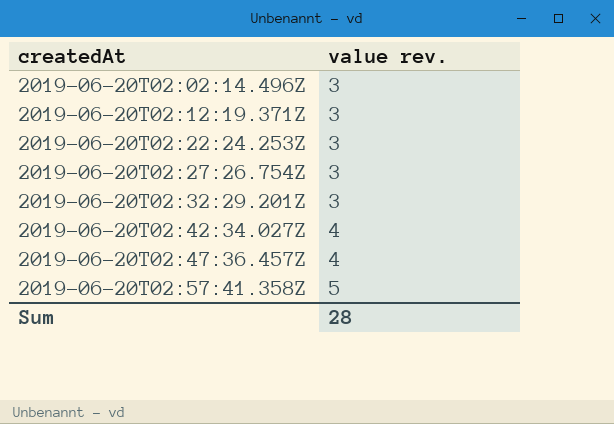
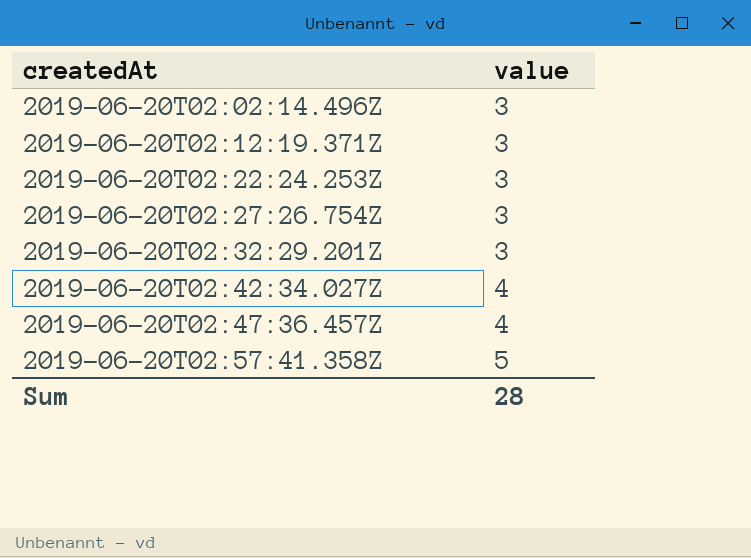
column name: value rev. -> value

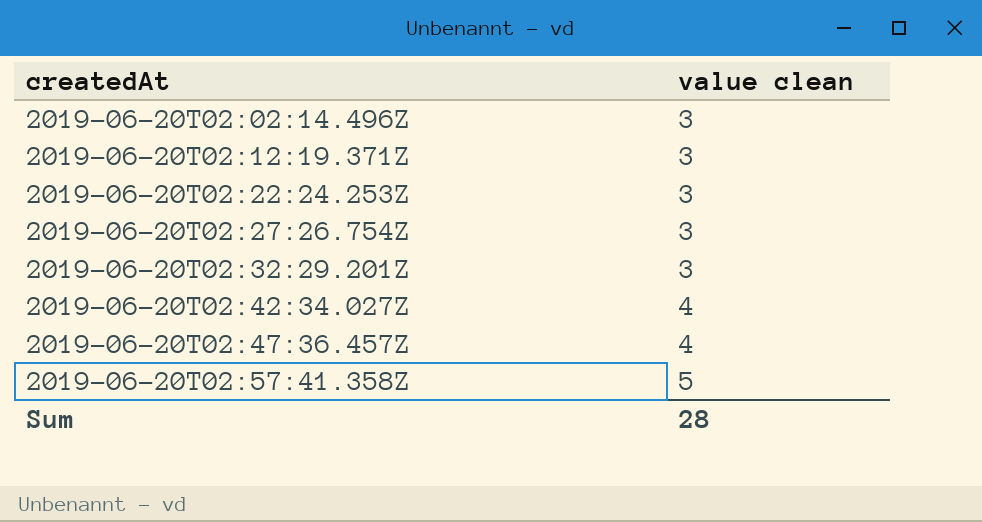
column name: value -> value clean

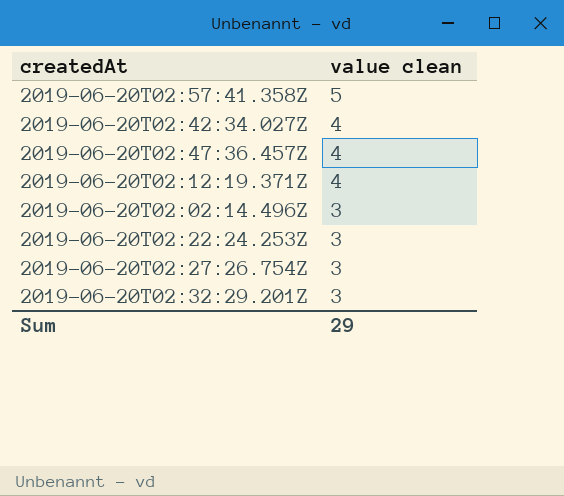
row order: createdAt ascending -> value clean descending
2019-06-20T02:12:19.371Z | value clean: 3 -> 4
Sum | value clean: 28 -> 29

